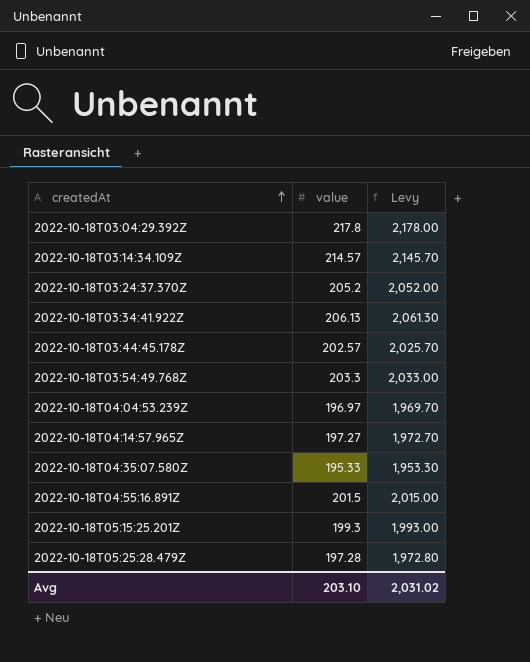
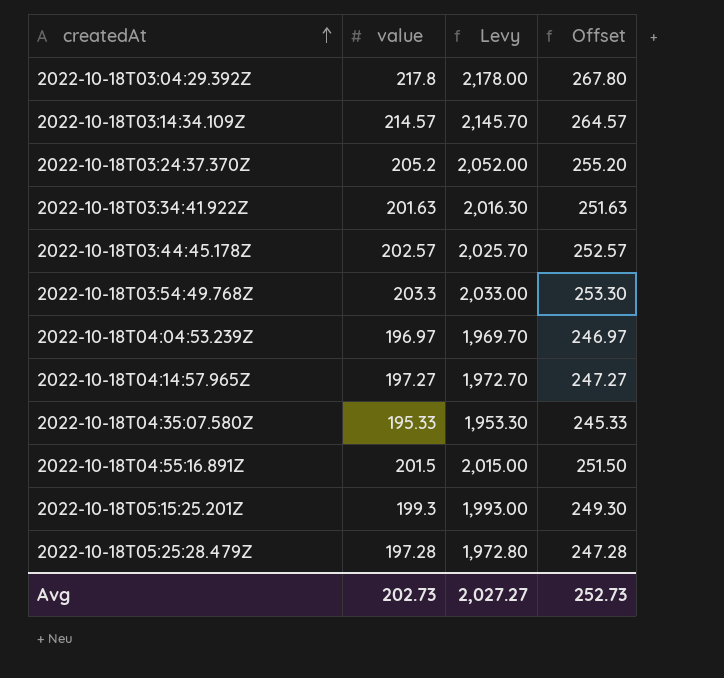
column Offset | formula: none -> [value] + 50
2022-10-18T03:34:41.922Z | value: 206.13 -> 201.63
2022-10-18T03:34:41.922Z | Levy: 2,061.30 -> 2,016.30
Avg | value: 203.10 -> 202.73
Avg | Levy: 2,031.02 -> 2,027.27

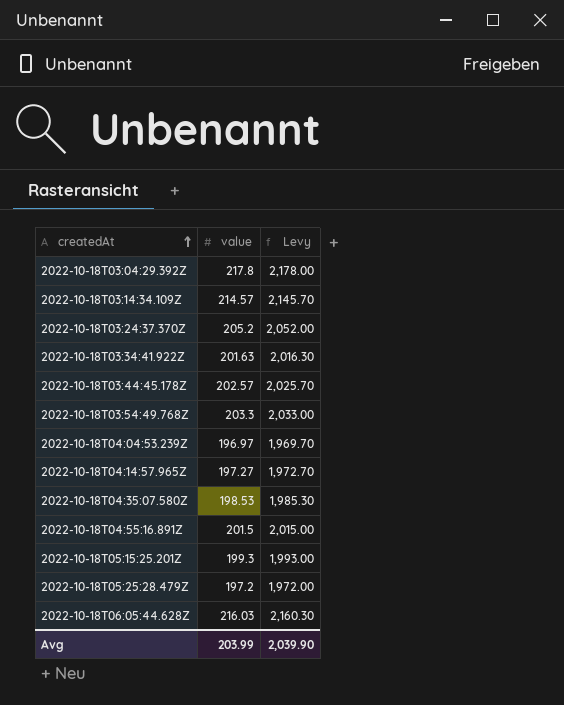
column Offset | formula: [value] + 50 -> none
2022-10-18T04:35:07.580Z | value: 195.33 -> 198.53
2022-10-18T04:35:07.580Z | Levy: 1,953.30 -> 1,985.30
2022-10-18T05:25:28.479Z | value: 197.28 -> 197.2
2022-10-18T05:25:28.479Z | Levy: 1,972.80 -> 1,972.00
row 2022-10-18T06:05:44.628Z: none -> 216.03 | 2,160.30
Avg | value: 202.73 -> 203.99
Avg | Levy: 2,027.27 -> 2,039.90

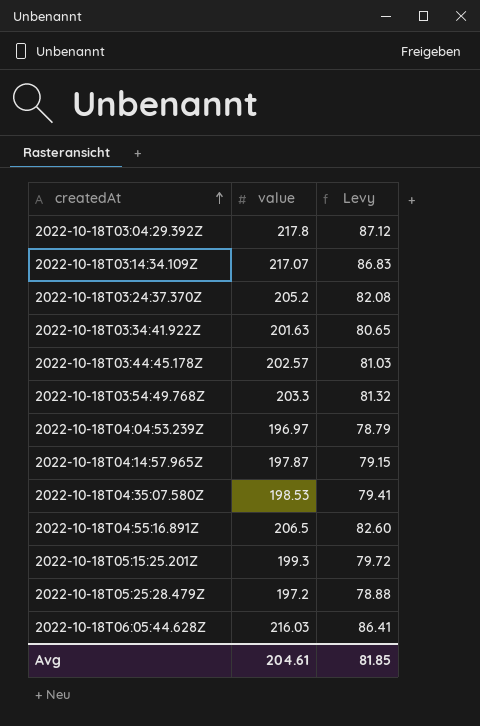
column Levy | formula: [value] * 10 -> [value] * 0.4
2022-10-18T03:14:34.109Z | value: 214.57 -> 217.07
2022-10-18T04:14:57.965Z | value: 197.27 -> 197.87
2022-10-18T04:55:16.891Z | value: 201.5 -> 206.5
Avg | value: 203.99 -> 204.61
Avg | Levy: 2,039.90 -> 81.85

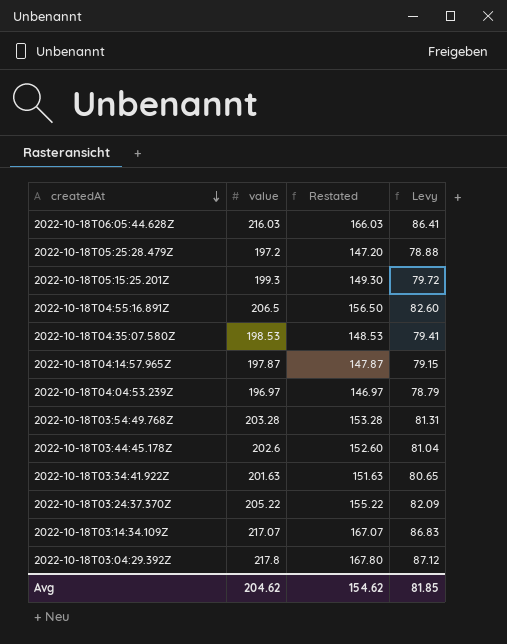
row order: createdAt ascending -> createdAt descending
column Restated | formula: none -> [value] - 50
2022-10-18T03:54:49.768Z | value: 203.3 -> 203.28
2022-10-18T03:54:49.768Z | Levy: 81.32 -> 81.31
2022-10-18T03:44:45.178Z | value: 202.57 -> 202.6
2022-10-18T03:44:45.178Z | Levy: 81.03 -> 81.04
2022-10-18T03:24:37.370Z | value: 205.2 -> 205.22
2022-10-18T03:24:37.370Z | Levy: 82.08 -> 82.09
Avg | value: 204.61 -> 204.62

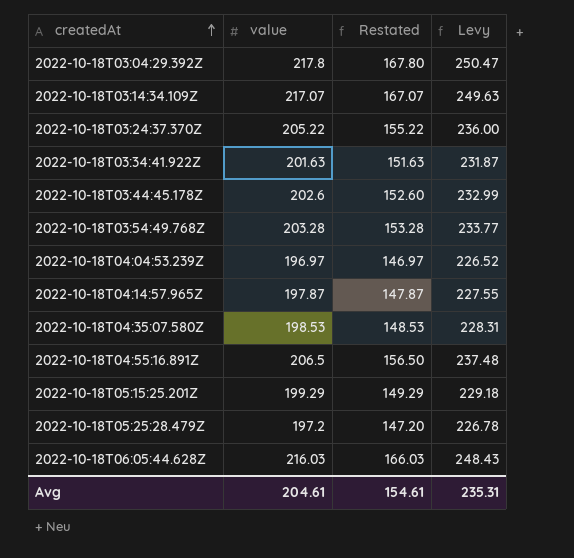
row order: createdAt descending -> createdAt ascending
column Levy | formula: [value] * 0.4 -> [value] * 1.15
2022-10-18T05:15:25.201Z | value: 199.3 -> 199.29
2022-10-18T05:15:25.201Z | Restated: 149.30 -> 149.29
Avg | value: 204.62 -> 204.61
Avg | Restated: 154.62 -> 154.61
Avg | Levy: 81.85 -> 235.31

